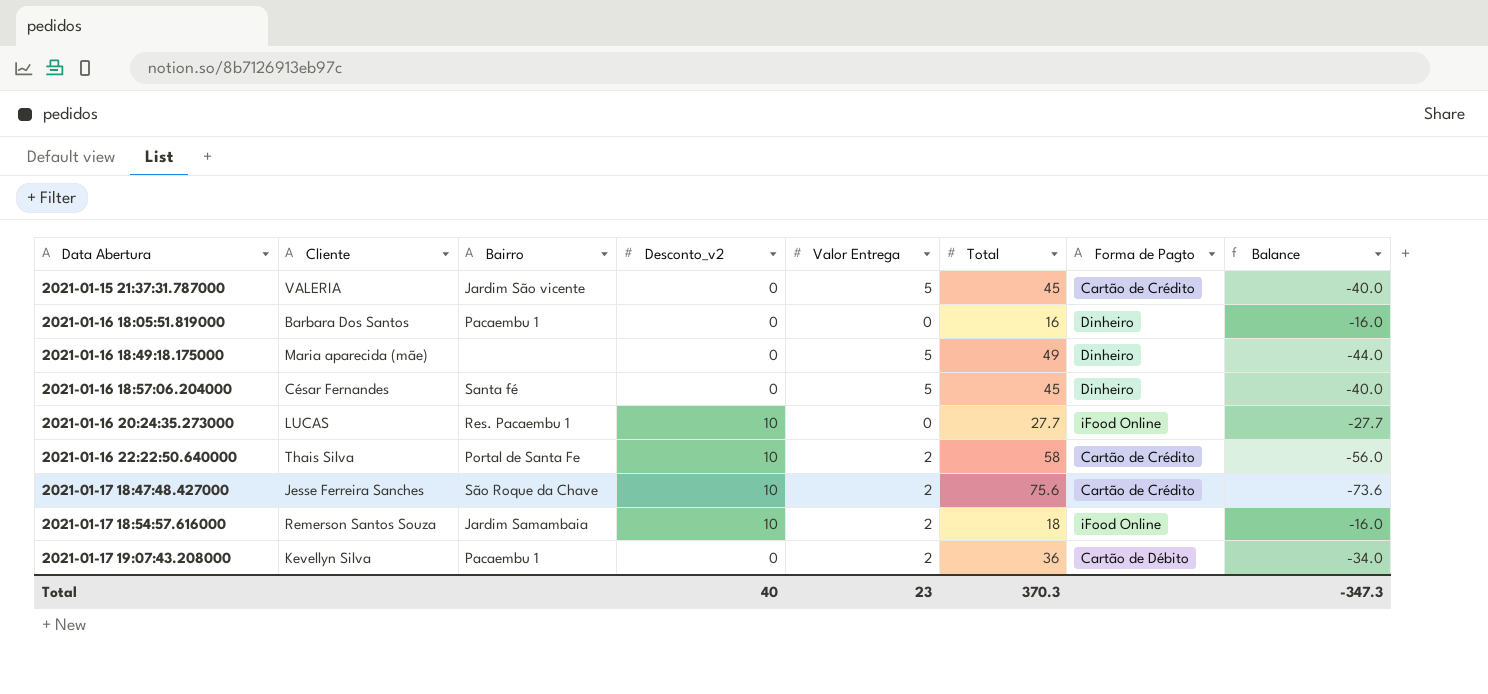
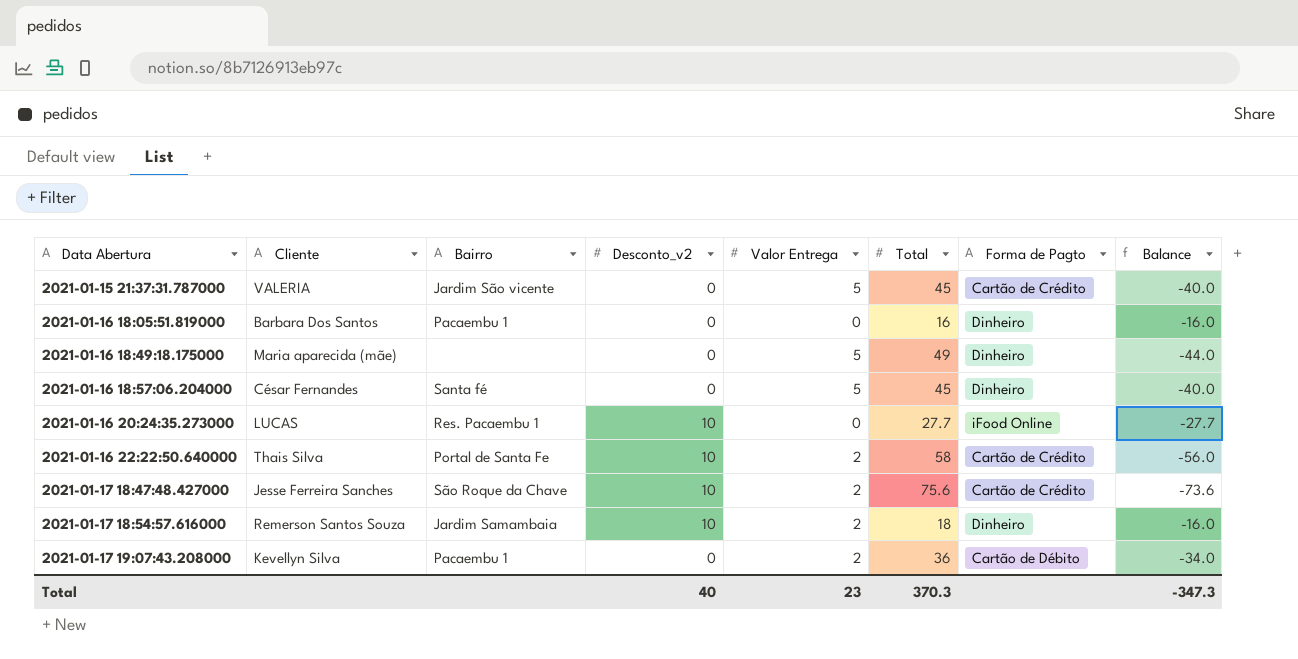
2021-01-17 18:54:57.616000 | Forma de Pagto: iFood Online -> Dinheiro

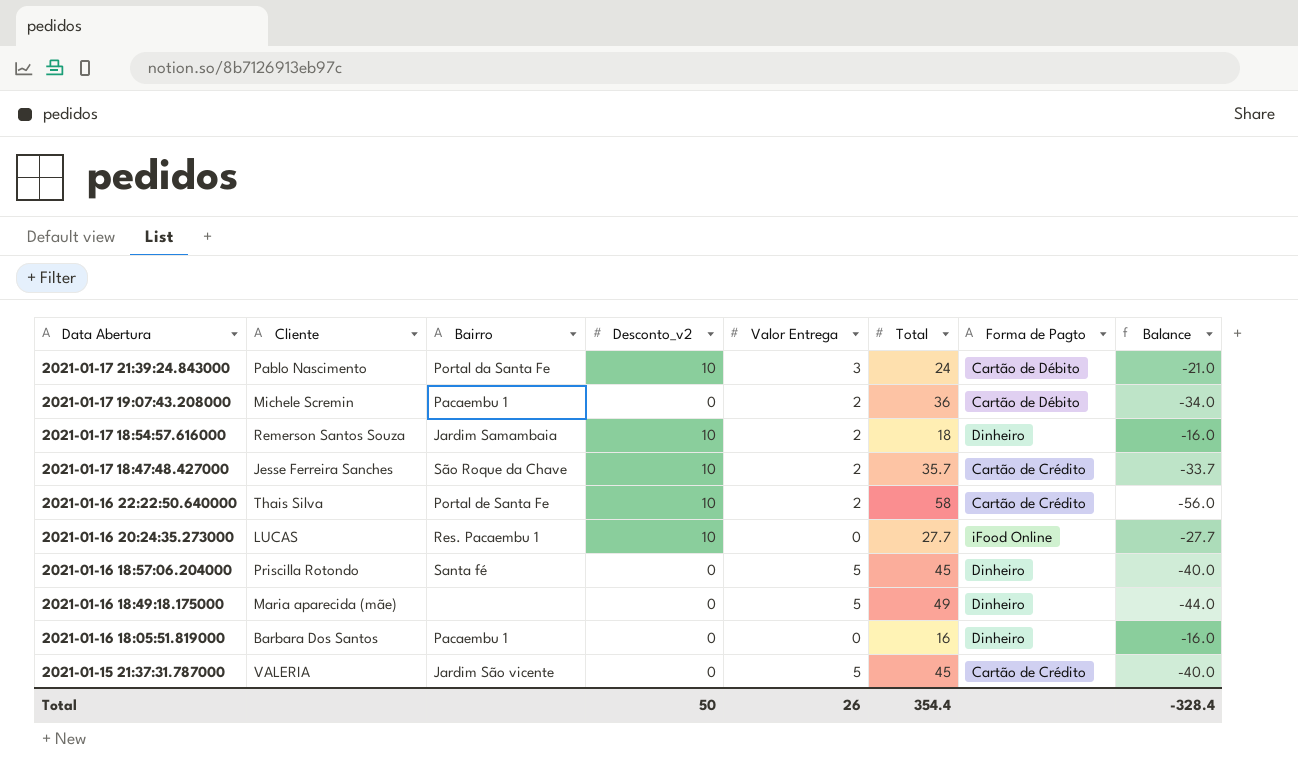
row order: Data Abertura ascending -> Data Abertura descending
row 2021-01-17 21:39:24.843000: none -> Pablo Nascimento | Portal da Santa Fe | 10 | 3 | 24 | Cartão de Débito | -21.0
2021-01-17 19:07:43.208000 | Cliente: Kevellyn Silva -> Michele Scremin
2021-01-17 18:47:48.427000 | Total: 75.6 -> 35.7
2021-01-17 18:47:48.427000 | Balance: -73.6 -> -33.7
2021-01-16 18:57:06.204000 | Cliente: César Fernandes -> Priscilla Rotondo
Total | Desconto_v2: 40 -> 50
Total | Valor Entrega: 23 -> 26
Total | Total: 370.3 -> 354.4
Total | Balance: -347.3 -> -328.4

